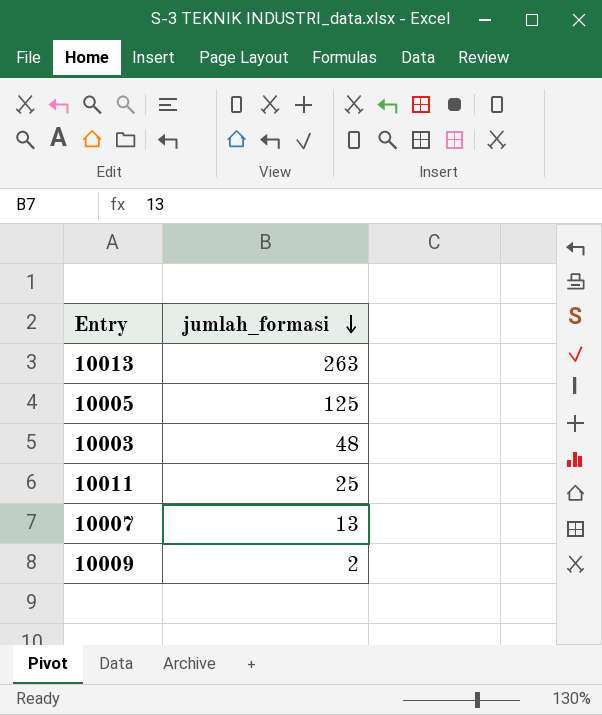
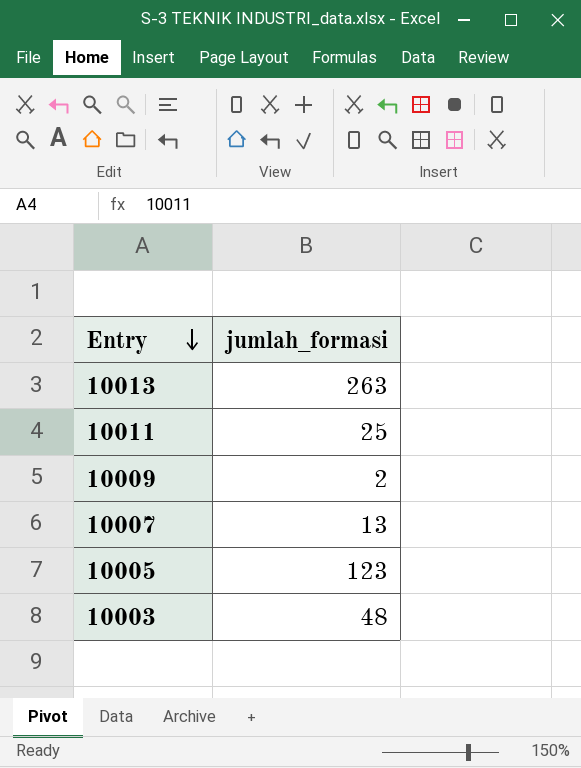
row order: jumlah_formasi descending -> Entry descending
10005 | jumlah_formasi: 125 -> 123

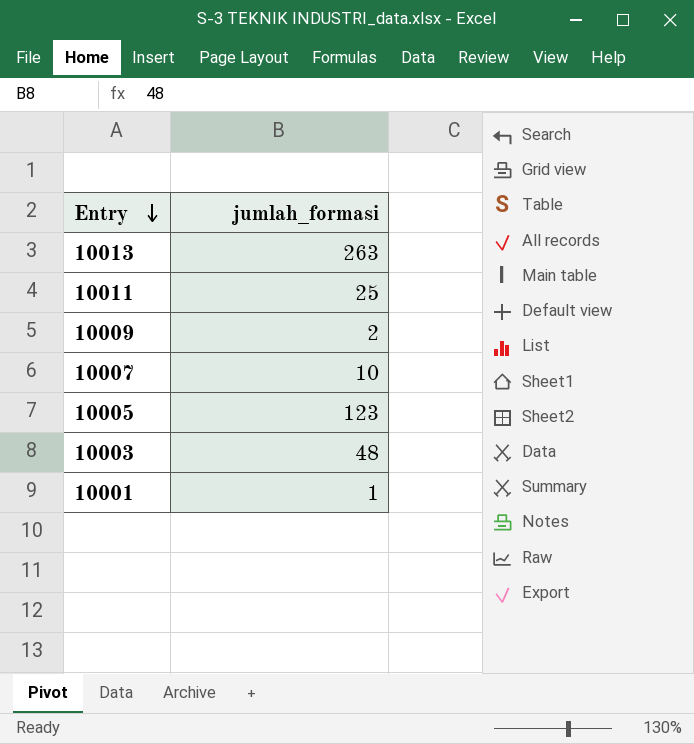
10007 | jumlah_formasi: 13 -> 10
row 10001: none -> 1

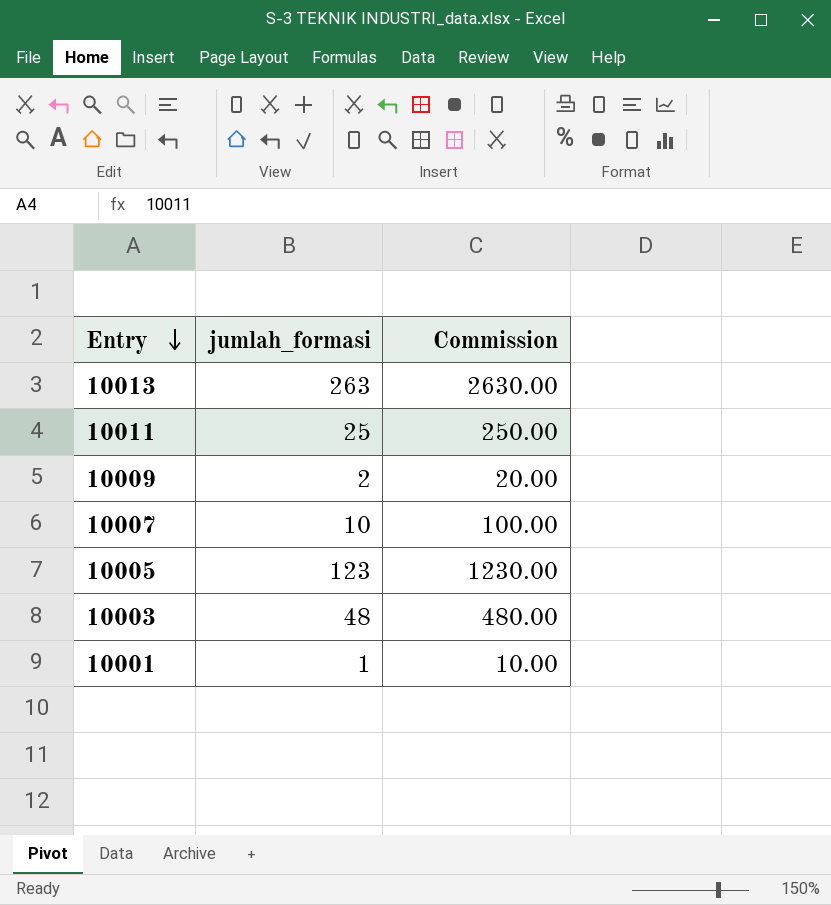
column Commission | formula: none -> [jumlah_formasi] * 10

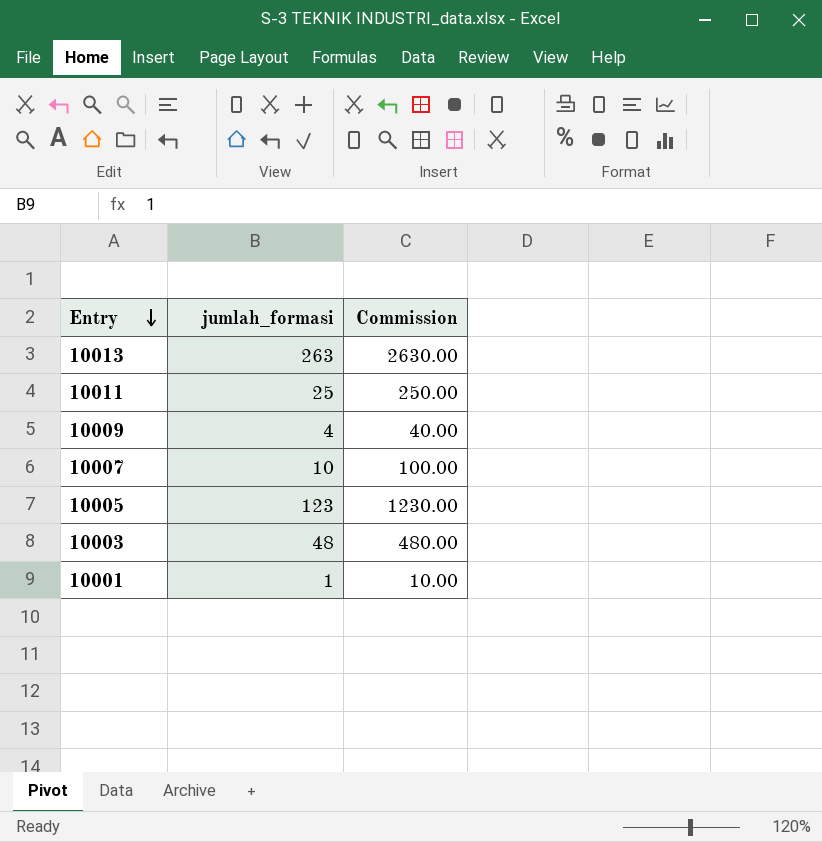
10009 | jumlah_formasi: 2 -> 4
10009 | Commission: 20.00 -> 40.00

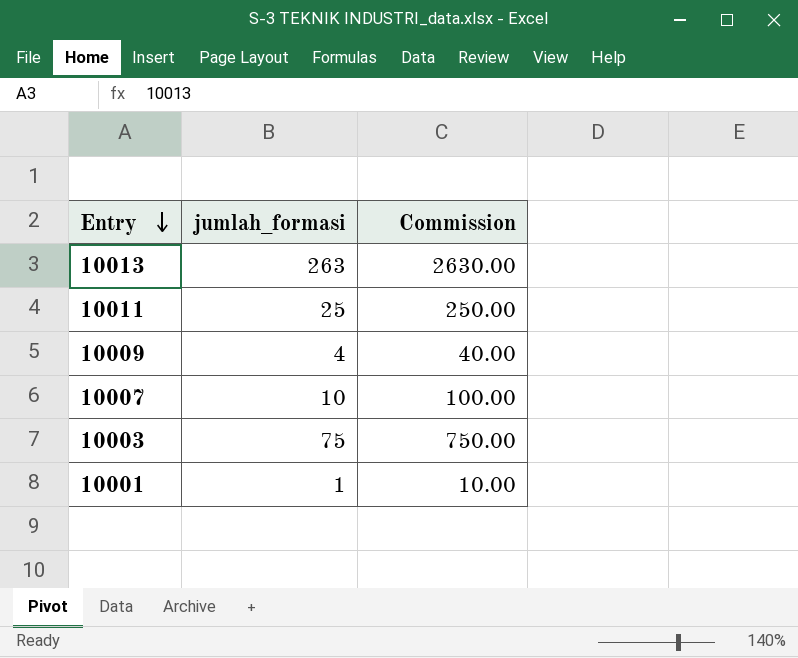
row 10005: 123 | 1230.00 -> none
10003 | jumlah_formasi: 48 -> 75
10003 | Commission: 480.00 -> 750.00

